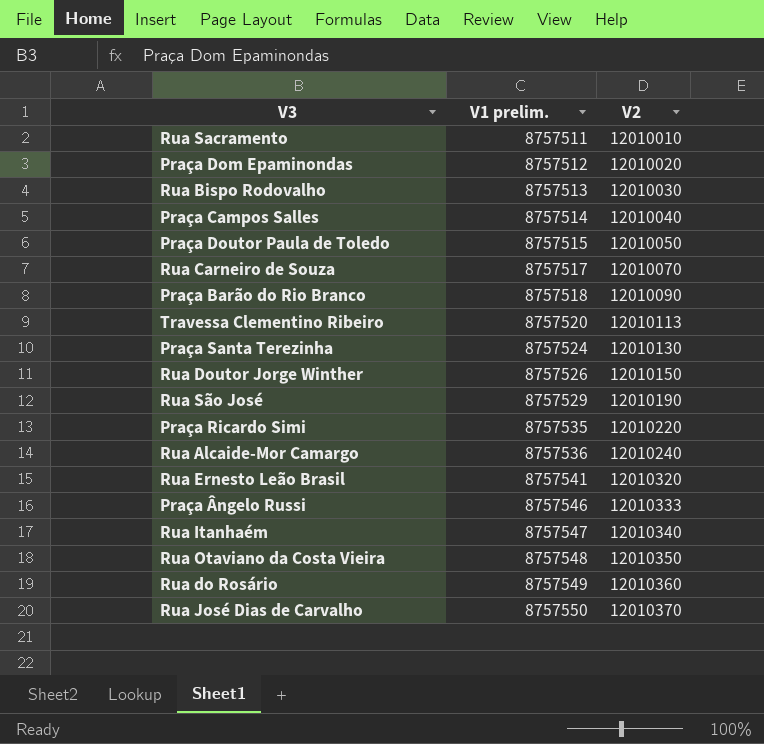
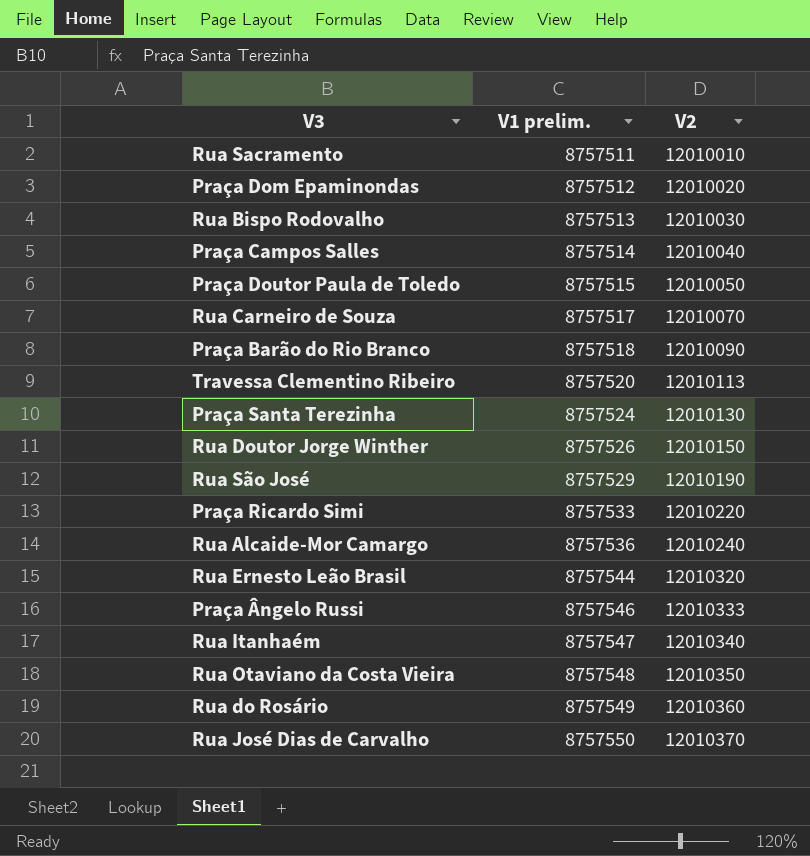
Praça Ricardo Simi | V1 prelim.: 8757535 -> 8757533
Rua Ernesto Leão Brasil | V1 prelim.: 8757541 -> 8757544

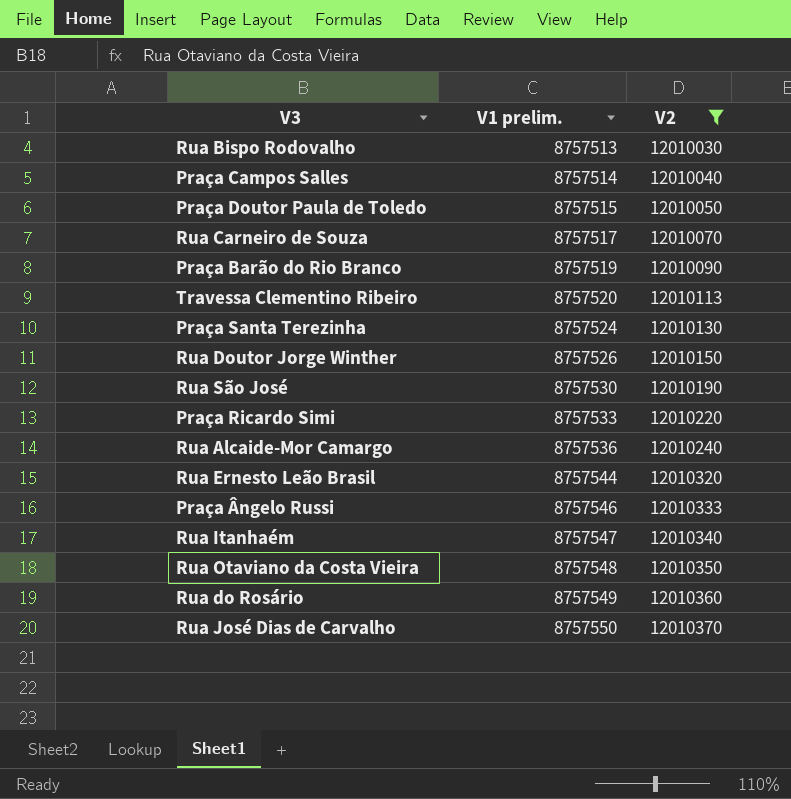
filter: none -> V2 >= 12010030
Praça Barão do Rio Branco | V1 prelim.: 8757518 -> 8757519
Rua São José | V1 prelim.: 8757529 -> 8757530

